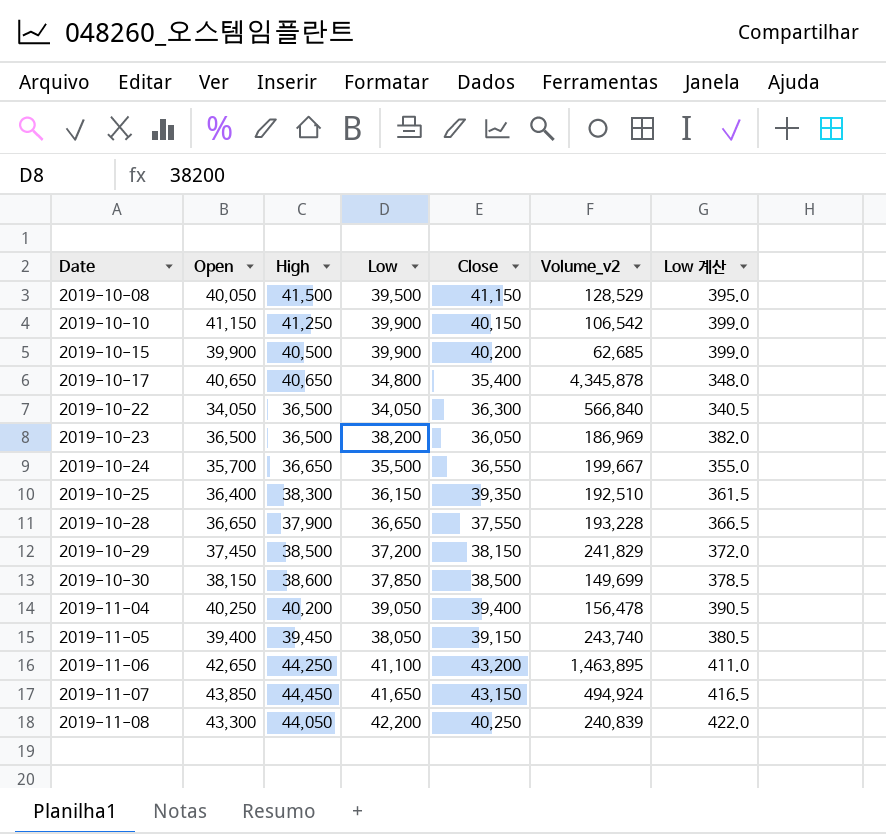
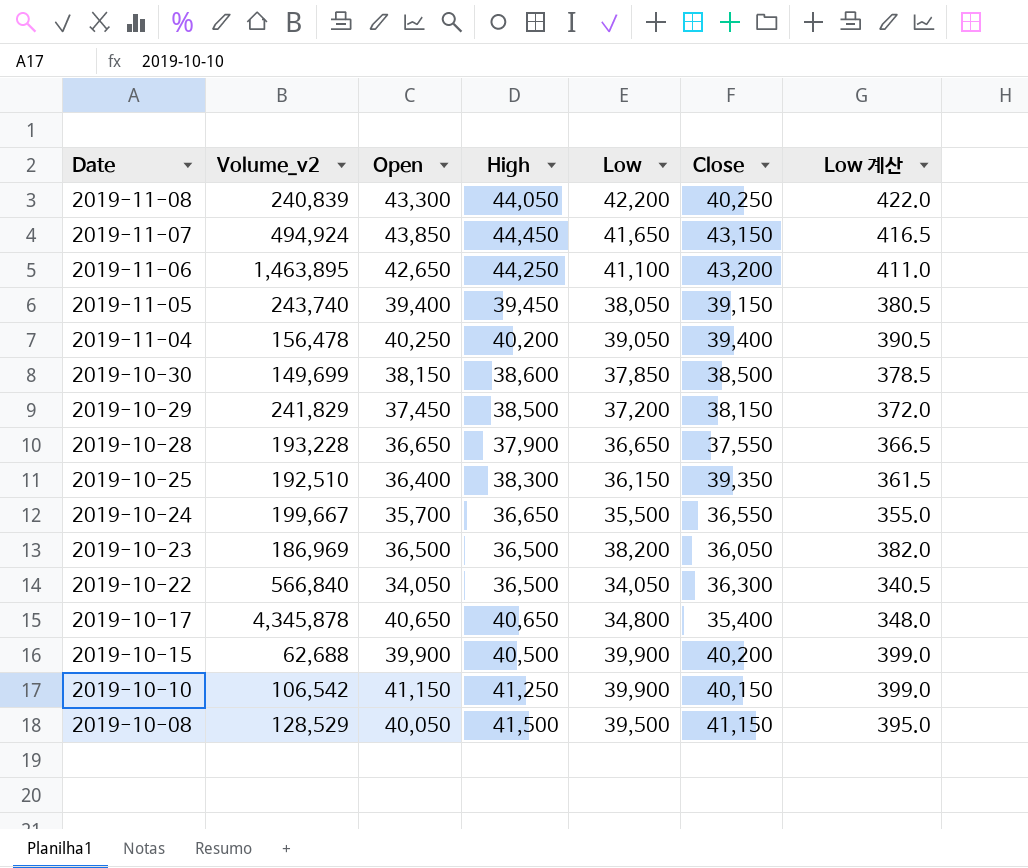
row order: Date ascending -> Date descending
column Volume_v2 | position: 6 -> 2
2019-10-15 | Volume_v2: 62,685 -> 62,688

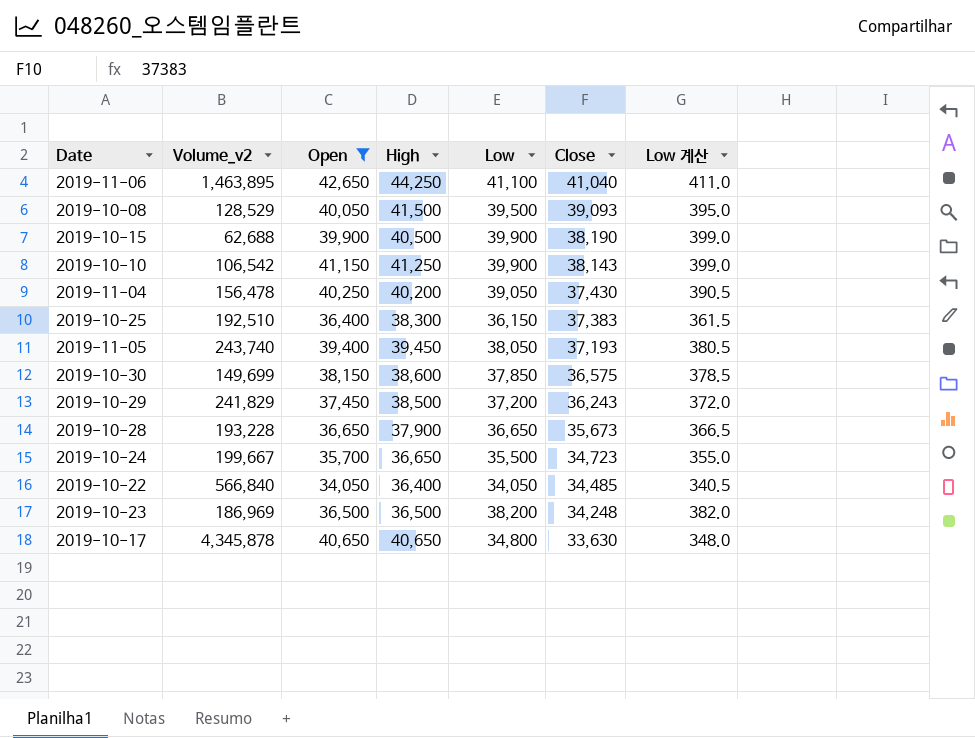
filter: none -> Open <= 42,650
row order: Date descending -> Close descending
2019-11-06 | Close: 43,200 -> 41,040
2019-10-08 | Close: 41,150 -> 39,093
2019-10-15 | Close: 40,200 -> 38,190
2019-10-10 | Close: 40,150 -> 38,143
2019-11-04 | Close: 39,400 -> 37,430
2019-10-25 | Close: 39,350 -> 37,383
2019-11-05 | Close: 39,150 -> 37,193
2019-10-30 | Close: 38,500 -> 36,575
2019-10-29 | Close: 38,150 -> 36,243
2019-10-28 | Close: 37,550 -> 35,673
2019-10-24 | Close: 36,550 -> 34,723
2019-10-22 | High: 36,500 -> 36,400
2019-10-22 | Close: 36,300 -> 34,485
2019-10-23 | Close: 36,050 -> 34,248
2019-10-17 | Close: 35,400 -> 33,630

